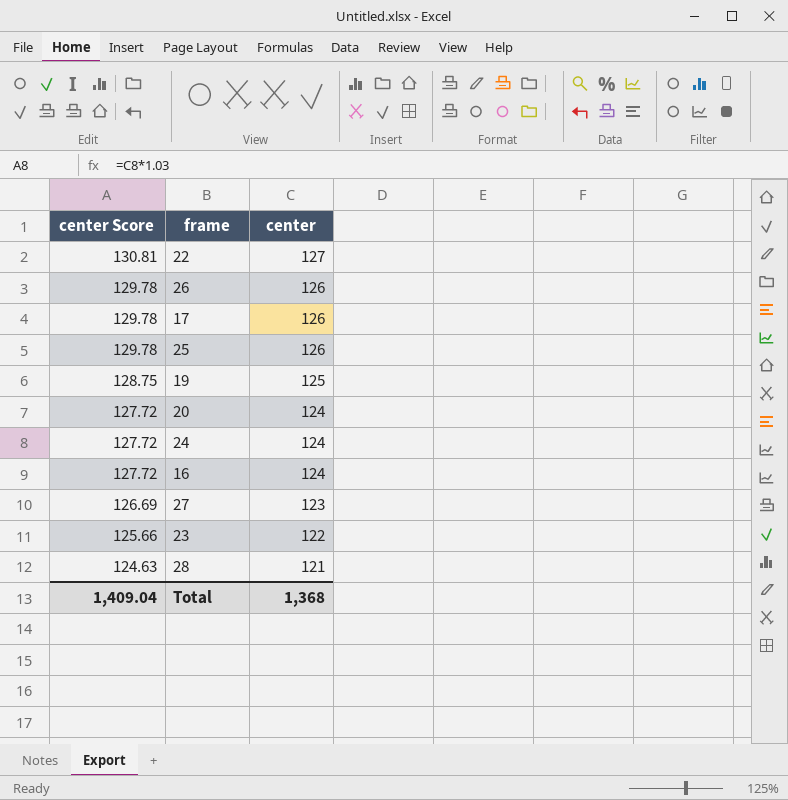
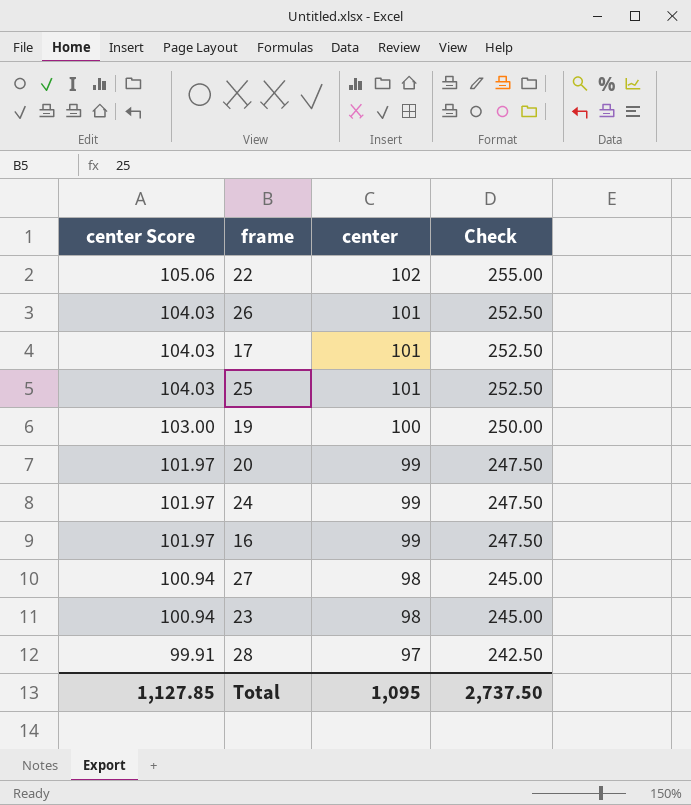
column Check | formula: none -> [center] * 2.5
22 | center Score: 130.81 -> 105.06
22 | center: 127 -> 102
26 | center Score: 129.78 -> 104.03
26 | center: 126 -> 101
17 | center Score: 129.78 -> 104.03
17 | center: 126 -> 101
25 | center Score: 129.78 -> 104.03
25 | center: 126 -> 101
19 | center Score: 128.75 -> 103.00
19 | center: 125 -> 100
20 | center Score: 127.72 -> 101.97
20 | center: 124 -> 99
24 | center Score: 127.72 -> 101.97
24 | center: 124 -> 99
16 | center Score: 127.72 -> 101.97
16 | center: 124 -> 99
27 | center Score: 126.69 -> 100.94
27 | center: 123 -> 98
23 | center Score: 125.66 -> 100.94
23 | center: 122 -> 98
28 | center Score: 124.63 -> 99.91
28 | center: 121 -> 97
Total | center Score: 1,409.04 -> 1,127.85
Total | center: 1,368 -> 1,095

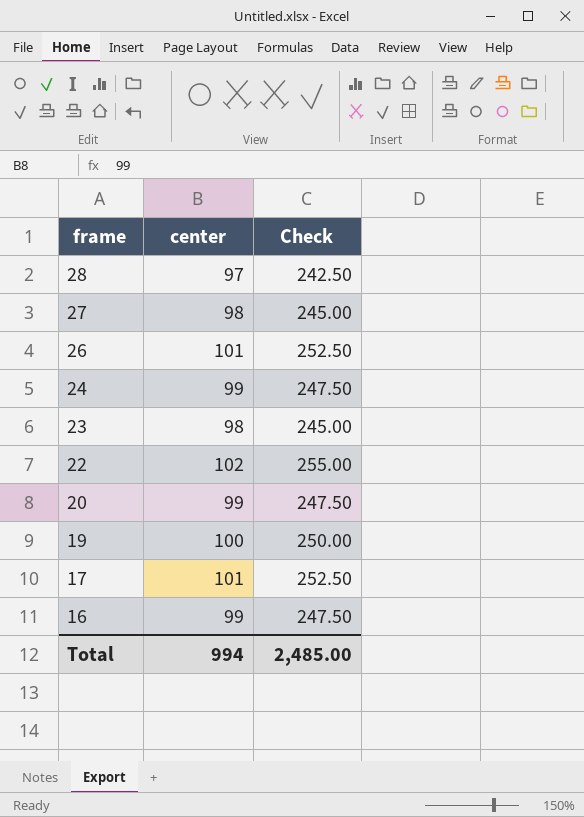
row order: center Score descending -> frame descending
column center Score | formula: [center] * 1.03 -> none
row 25: 104.03 | 101 | 252.50 -> none
Total | center: 1,095 -> 994
Total | Check: 2,737.50 -> 2,485.00

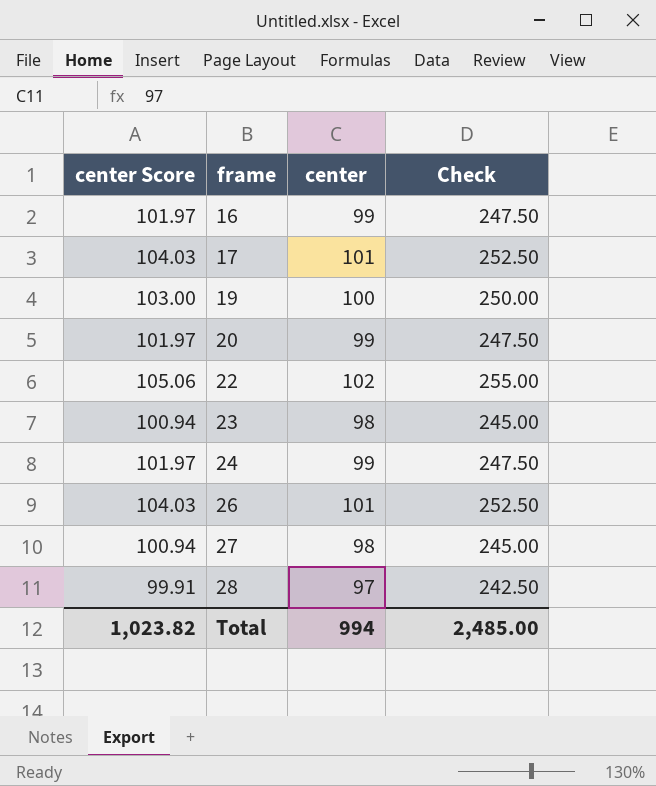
row order: frame descending -> frame ascending
column center Score | formula: none -> [center] * 1.03

